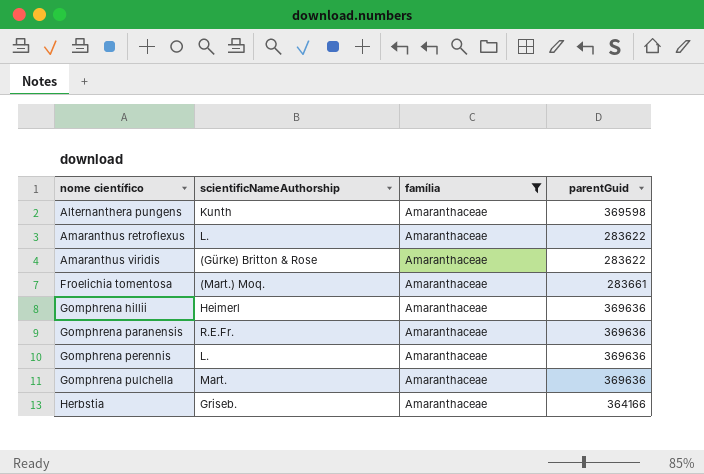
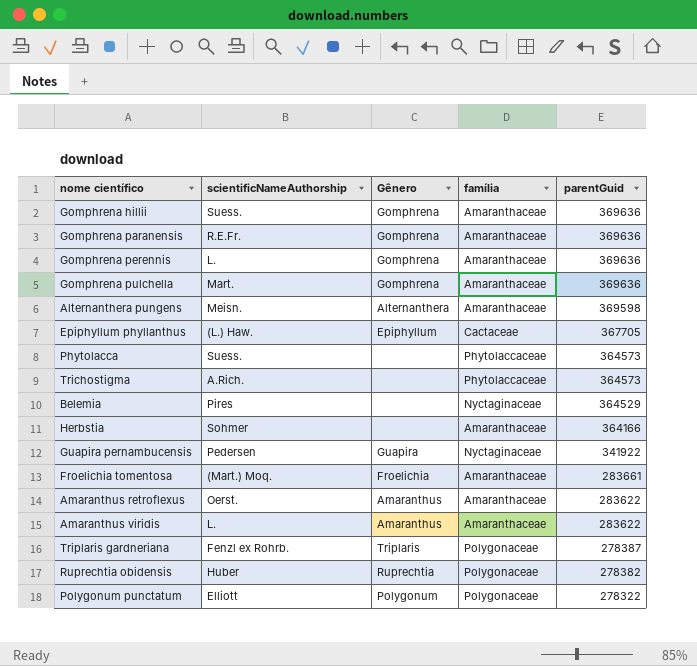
filter: família = Amaranthaceae -> none
row order: nome científico ascending -> parentGuid descending
column Gênero | position: none -> 3
Gomphrena hillii | scientificNameAuthorship: Heimerl -> Suess.
Alternanthera pungens | scientificNameAuthorship: Kunth -> Meisn.
Herbstia | scientificNameAuthorship: Griseb. -> Sohmer
Amaranthus retroflexus | scientificNameAuthorship: L. -> Oerst.
Amaranthus viridis | scientificNameAuthorship: (Gürke) Britton & Rose -> L.

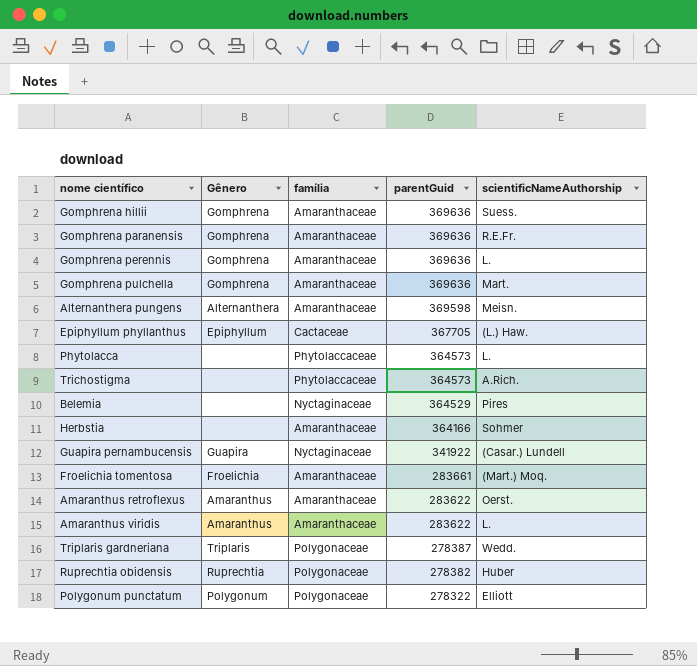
column scientificNameAuthorship | position: 2 -> 5
Phytolacca | scientificNameAuthorship: Suess. -> L.
Guapira pernambucensis | scientificNameAuthorship: Pedersen -> (Casar.) Lundell
Triplaris gardneriana | scientificNameAuthorship: Fenzl ex Rohrb. -> Wedd.

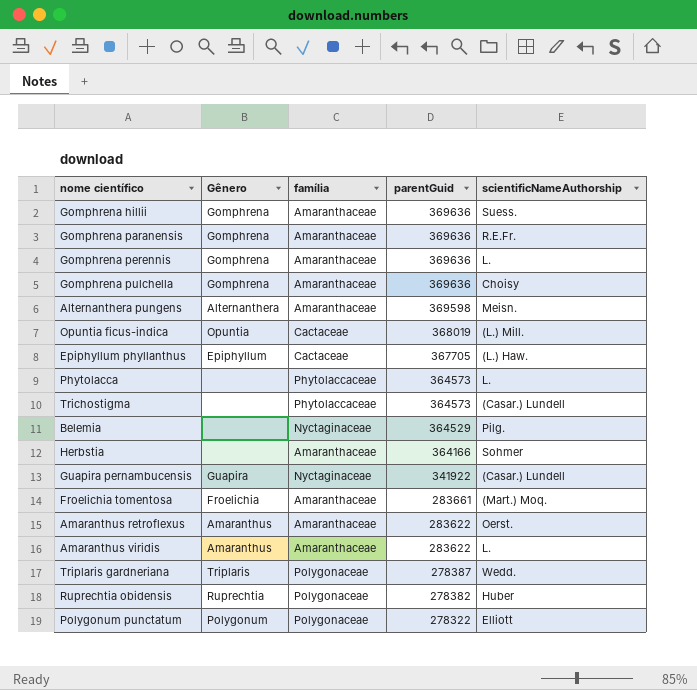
Gomphrena pulchella | scientificNameAuthorship: Mart. -> Choisy
row Opuntia ficus-indica: none -> Opuntia | Cactaceae | 368019 | (L.) Mill.
Trichostigma | scientificNameAuthorship: A.Rich. -> (Casar.) Lundell
Belemia | scientificNameAuthorship: Pires -> Pilg.

